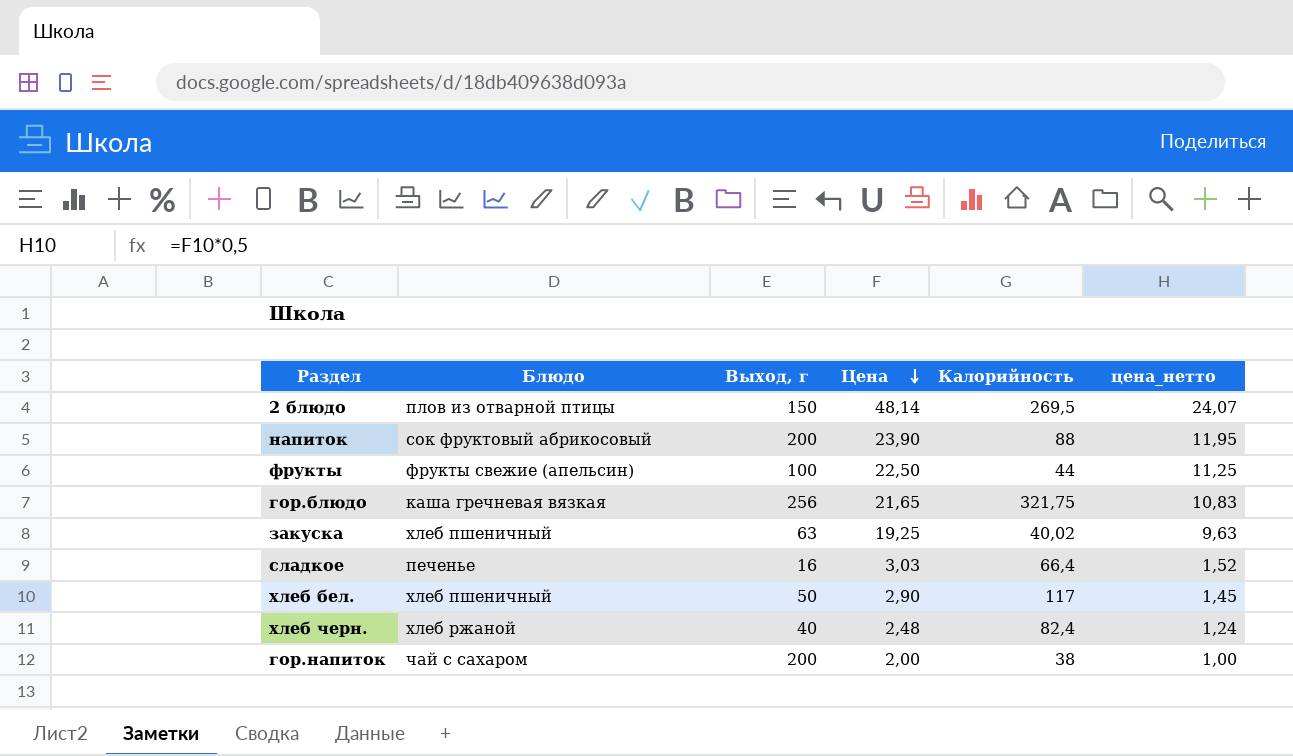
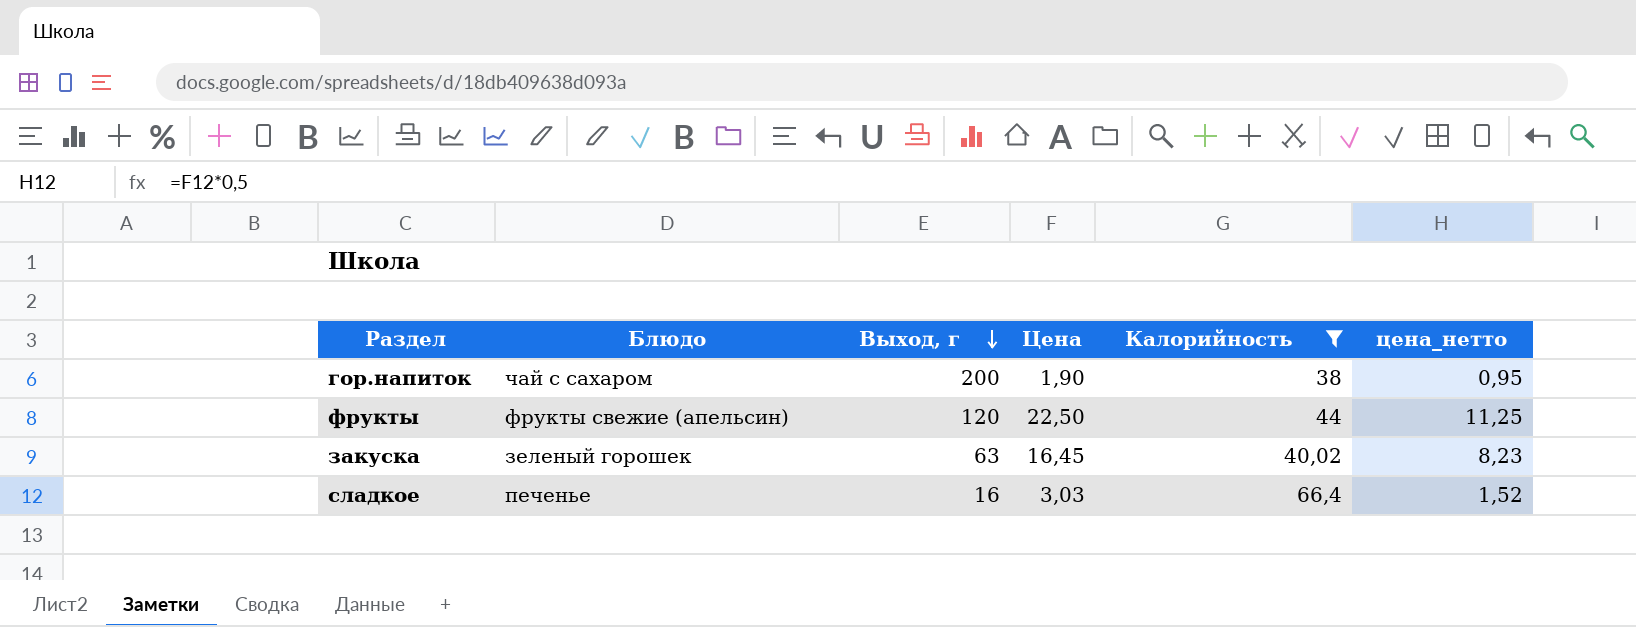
filter: none -> Калорийность <= 66,4
row order: Цена descending -> Выход, г descending
гор.напиток | Цена: 2,00 -> 1,90
гор.напиток | цена_нетто: 1,00 -> 0,95
фрукты | Выход, г: 100 -> 120
закуска | Блюдо: хлеб пшеничный -> зеленый горошек
закуска | Цена: 19,25 -> 16,45
закуска | цена_нетто: 9,63 -> 8,23

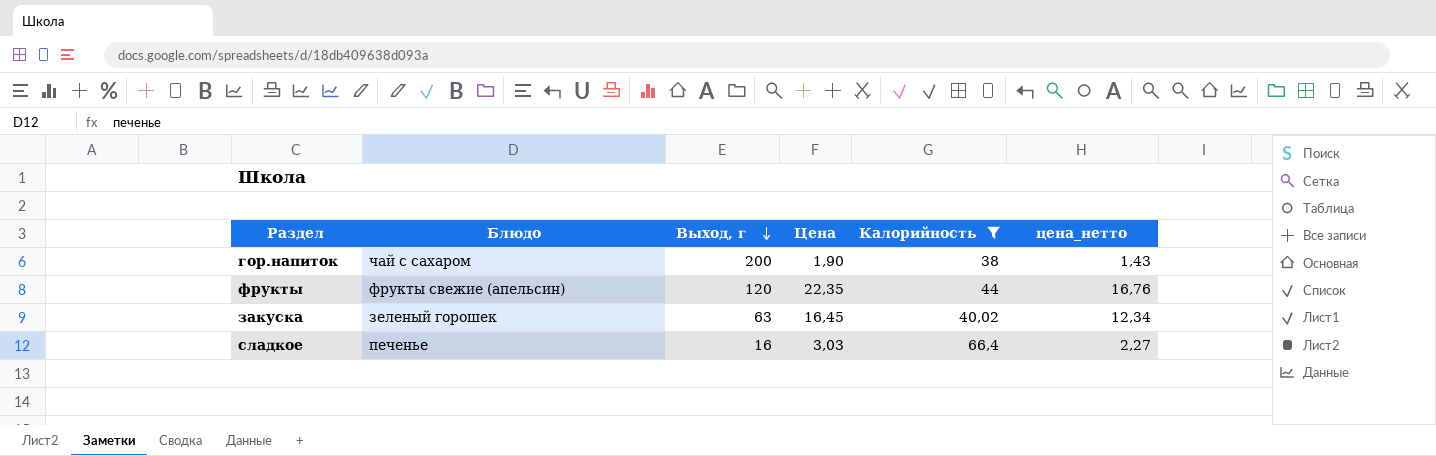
column цена_нетто | formula: [Цена] * 0,5 -> [Цена] * 0,75
фрукты | Цена: 22,50 -> 22,35

